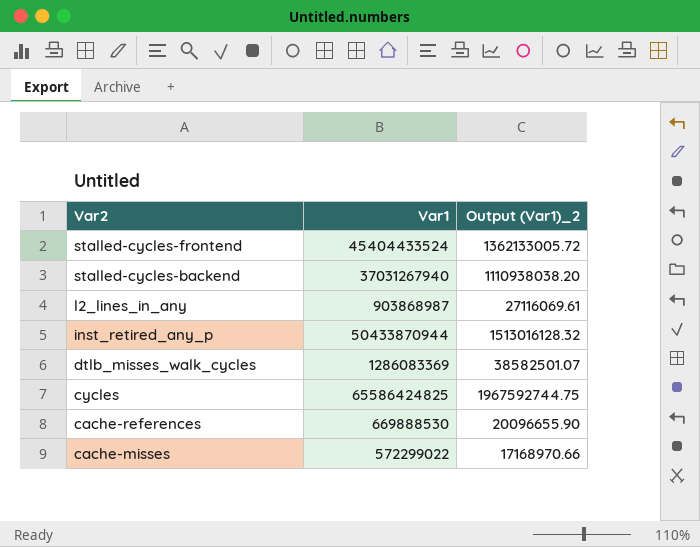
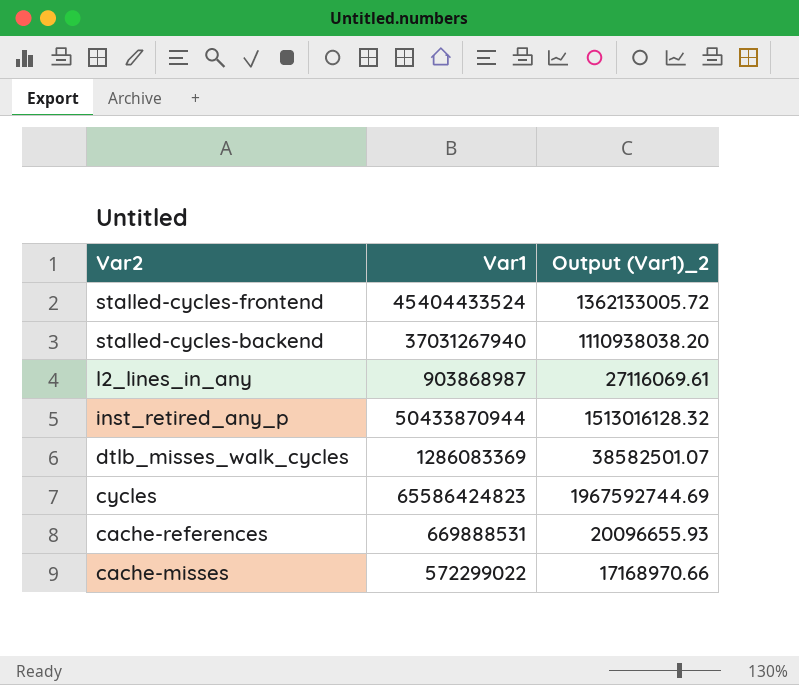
cycles | Var1: 65586424825 -> 65586424823
cycles | Output (Var1)_2: 1967592744.75 -> 1967592744.69
cache-references | Var1: 669888530 -> 669888531
cache-references | Output (Var1)_2: 20096655.90 -> 20096655.93

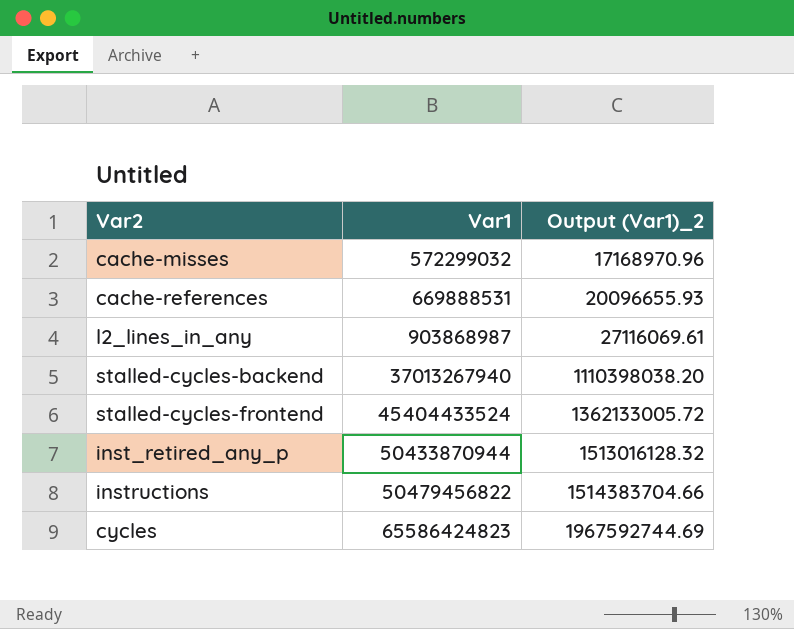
row order: Var2 descending -> Var1 ascending
row dtlb_misses_walk_cycles: 1286083369 | 38582501.07 -> none
cache-misses | Var1: 572299022 -> 572299032
cache-misses | Output (Var1)_2: 17168970.66 -> 17168970.96
stalled-cycles-backend | Var1: 37031267940 -> 37013267940
stalled-cycles-backend | Output (Var1)_2: 1110938038.20 -> 1110398038.20
row instructions: none -> 50479456822 | 1514383704.66

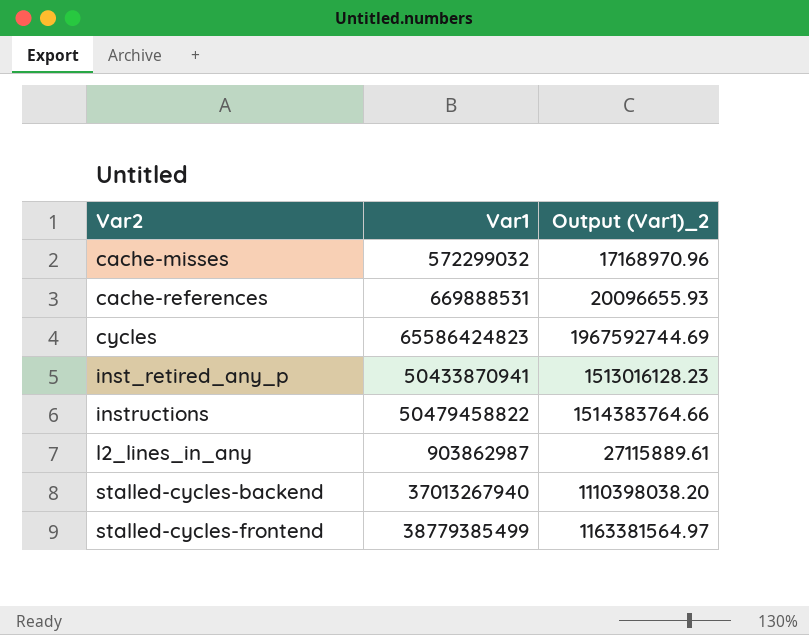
row order: Var1 ascending -> Var2 ascending
inst_retired_any_p | Var1: 50433870944 -> 50433870941
inst_retired_any_p | Output (Var1)_2: 1513016128.32 -> 1513016128.23
instructions | Var1: 50479456822 -> 50479458822
instructions | Output (Var1)_2: 1514383704.66 -> 1514383764.66
l2_lines_in_any | Var1: 903868987 -> 903862987
l2_lines_in_any | Output (Var1)_2: 27116069.61 -> 27115889.61
stalled-cycles-frontend | Var1: 45404433524 -> 38779385499
stalled-cycles-frontend | Output (Var1)_2: 1362133005.72 -> 1163381564.97

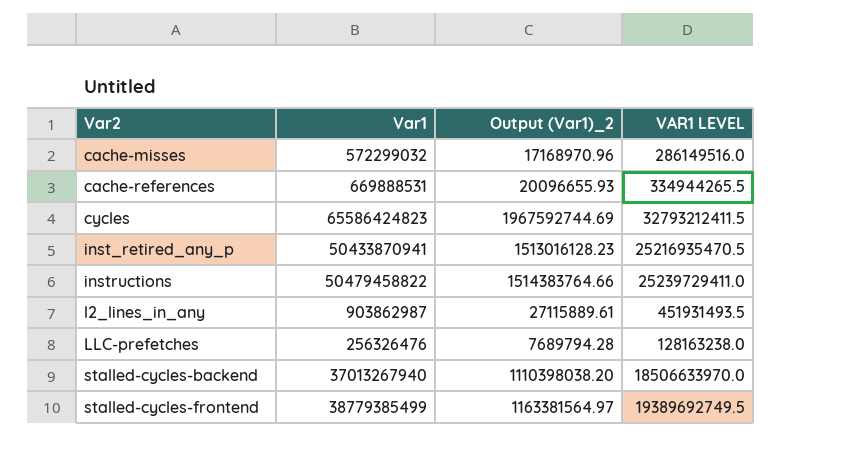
column VAR1 LEVEL | formula: none -> [Var1] * 0.5
row LLC-prefetches: none -> 256326476 | 7689794.28 | 128163238.0

